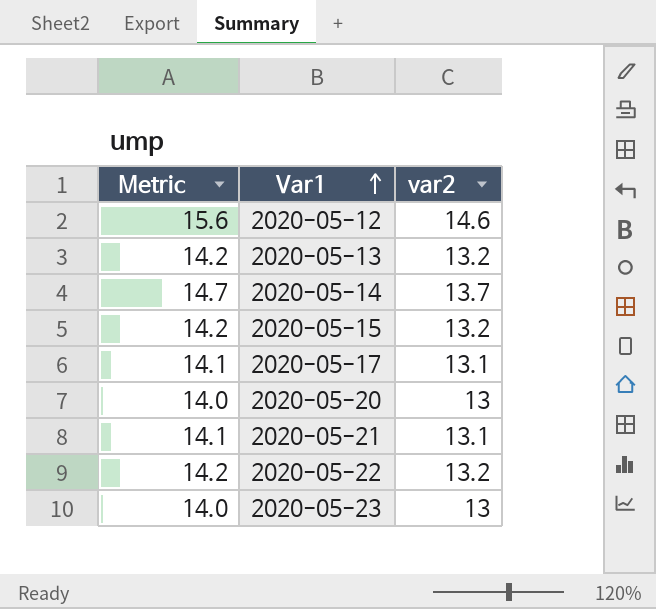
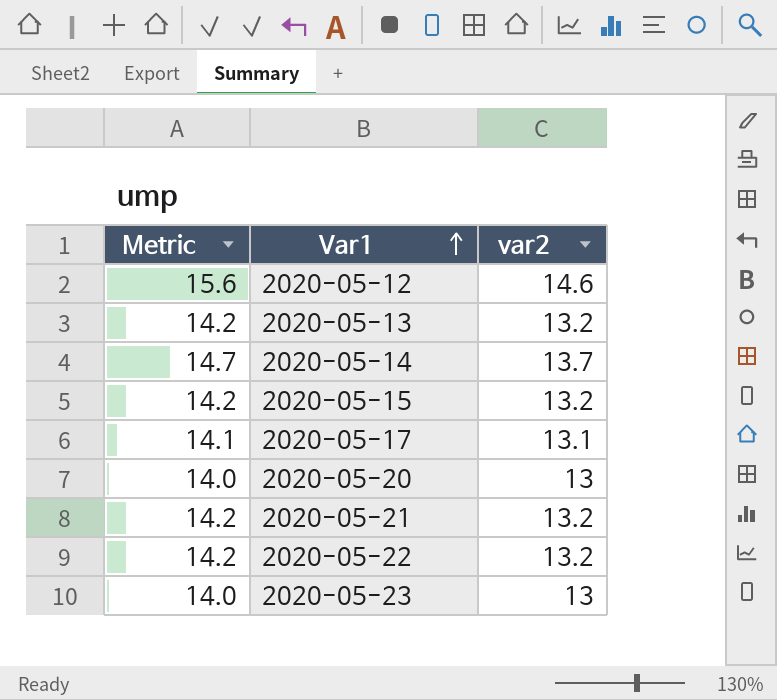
2020-05-21 | Metric: 14.1 -> 14.2
2020-05-21 | var2: 13.1 -> 13.2

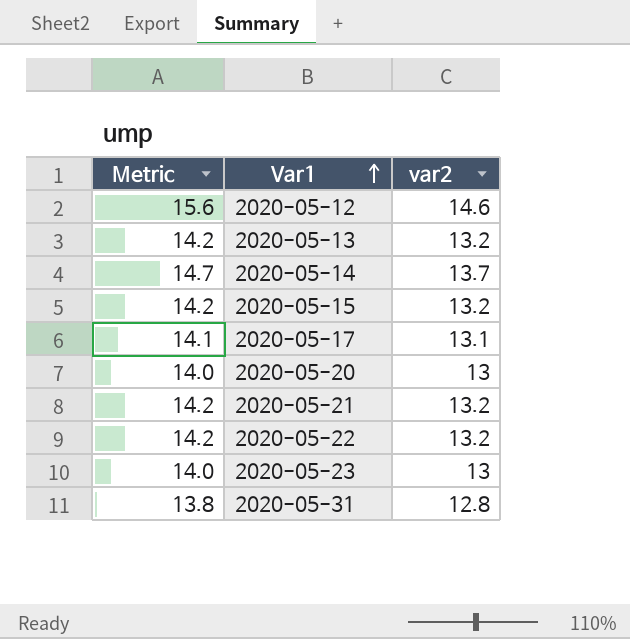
row 2020-05-31: none -> 13.8 | 12.8

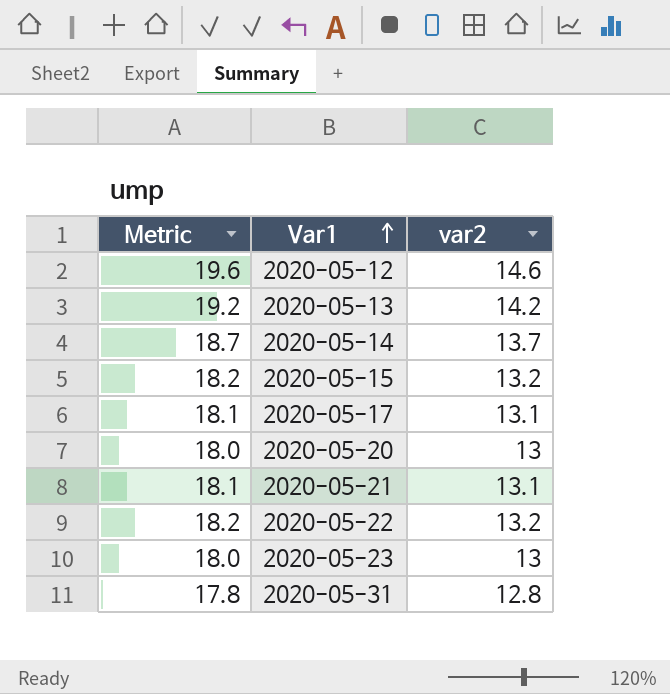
column Metric | formula: [var2] + 1 -> [var2] + 5
2020-05-13 | var2: 13.2 -> 14.2
2020-05-21 | var2: 13.2 -> 13.1

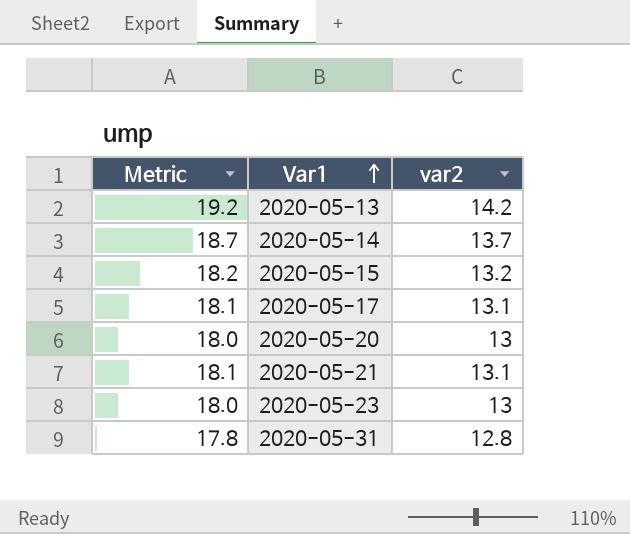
row 2020-05-12: 19.6 | 14.6 -> none
row 2020-05-22: 18.2 | 13.2 -> none

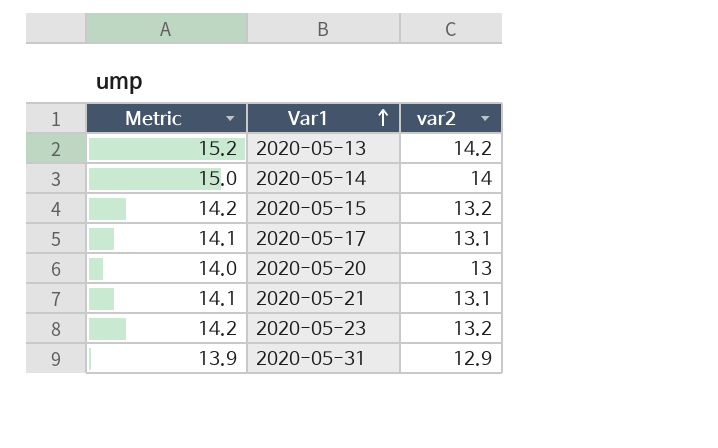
column Metric | formula: [var2] + 5 -> [var2] + 1
2020-05-14 | var2: 13.7 -> 14
2020-05-23 | var2: 13 -> 13.2
2020-05-31 | var2: 12.8 -> 12.9

